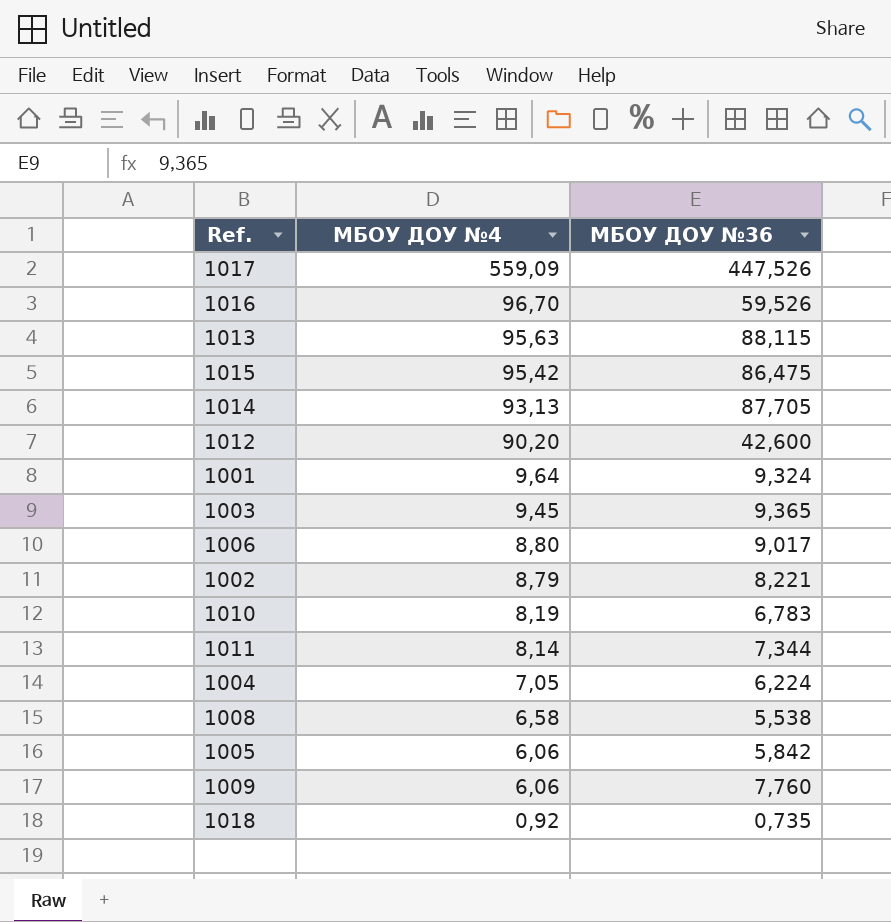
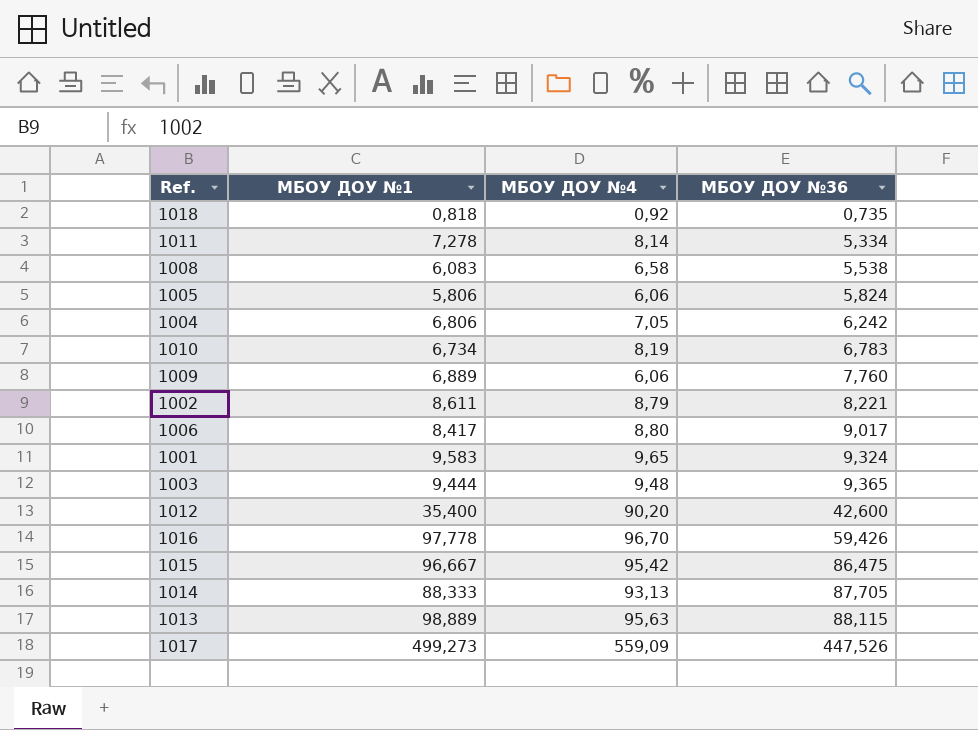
row order: МБОУ ДОУ №4 descending -> МБОУ ДОУ №36 ascending
column МБОУ ДОУ №1 | position: none -> 2
1011 | МБОУ ДОУ №36: 7,344 -> 5,334
1005 | МБОУ ДОУ №36: 5,842 -> 5,824
1004 | МБОУ ДОУ №36: 6,224 -> 6,242
1001 | МБОУ ДОУ №4: 9,64 -> 9,65
1003 | МБОУ ДОУ №4: 9,45 -> 9,48
1016 | МБОУ ДОУ №36: 59,526 -> 59,426

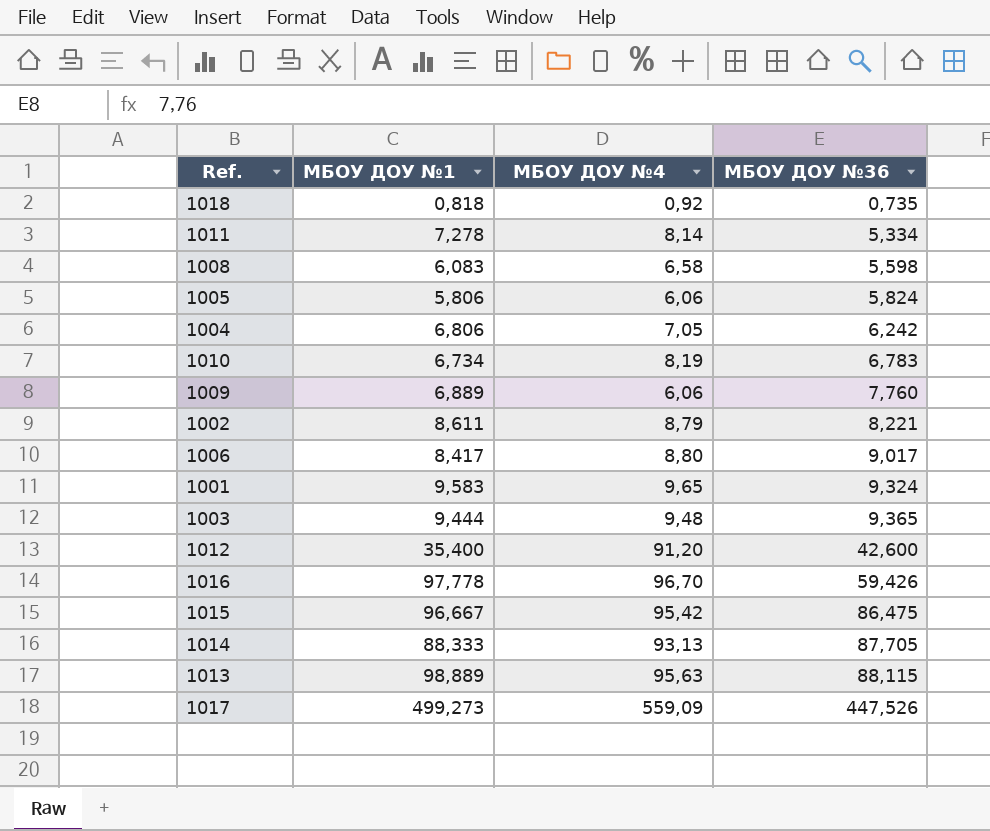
1008 | МБОУ ДОУ №36: 5,538 -> 5,598
1012 | МБОУ ДОУ №4: 90,20 -> 91,20

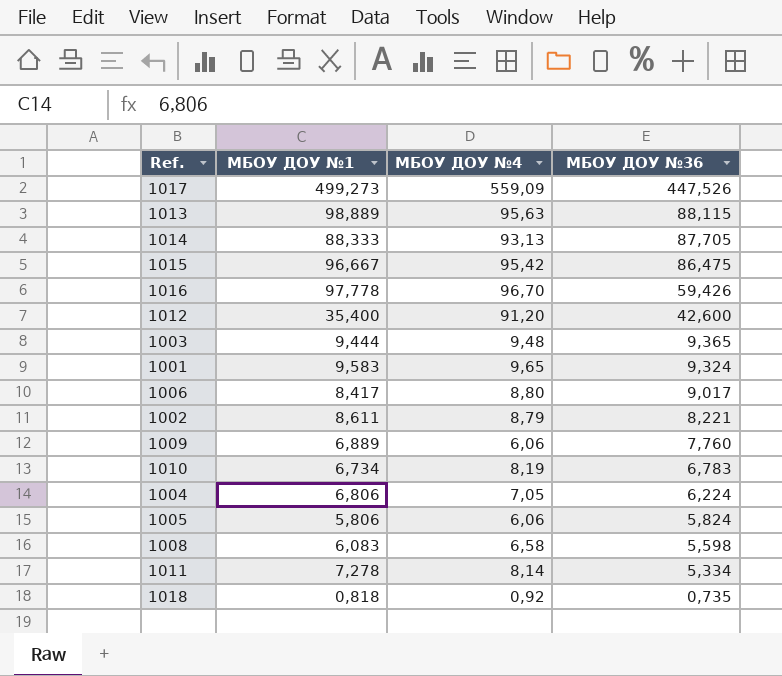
row order: МБОУ ДОУ №36 ascending -> МБОУ ДОУ №36 descending
1004 | МБОУ ДОУ №36: 6,242 -> 6,224

